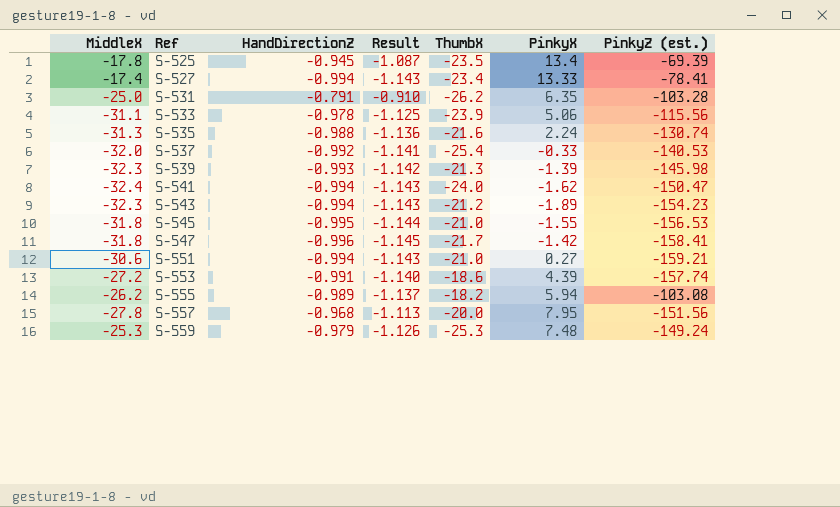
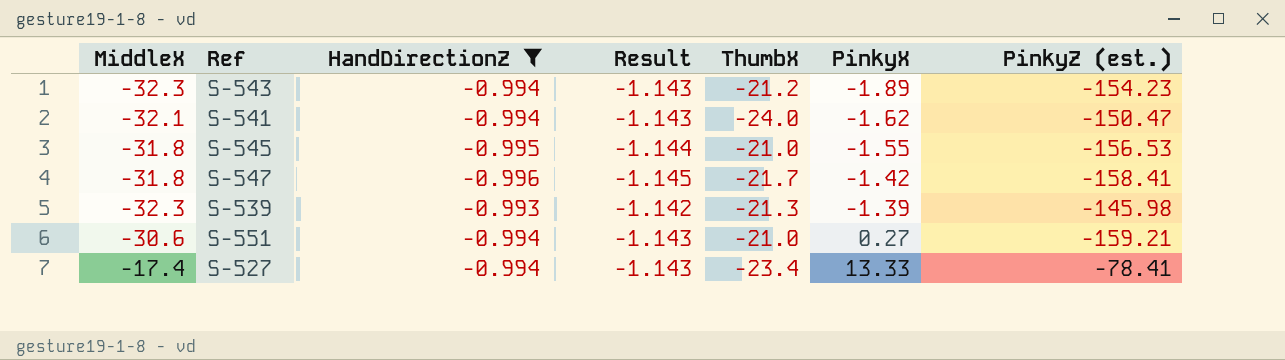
filter: none -> HandDirectionZ <= -0.993
row order: Ref ascending -> PinkyX ascending
S-541 | MiddleX: -32.4 -> -32.1

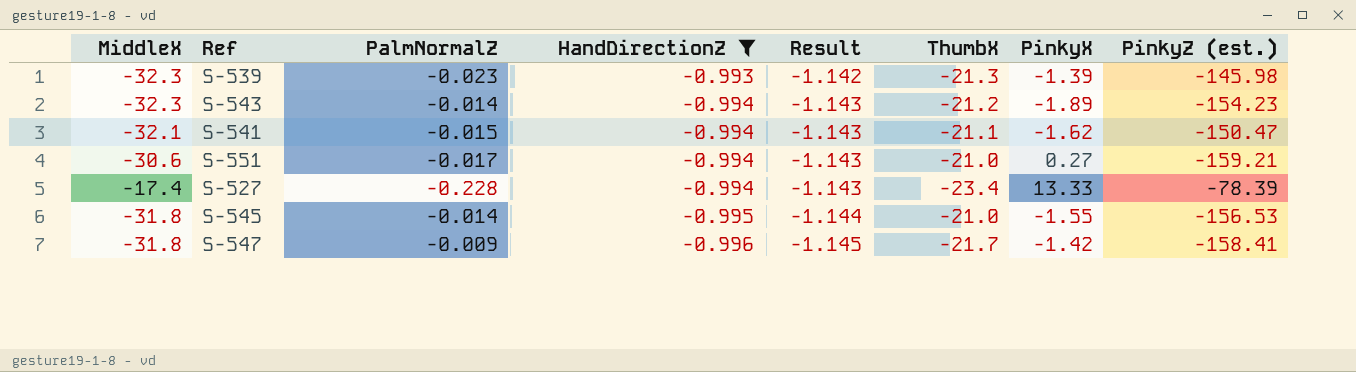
row order: PinkyX ascending -> HandDirectionZ descending
column PalmNormalZ | position: none -> 3
S-541 | ThumbX: -24.0 -> -21.1
S-527 | PinkyZ (est.): -78.41 -> -78.39

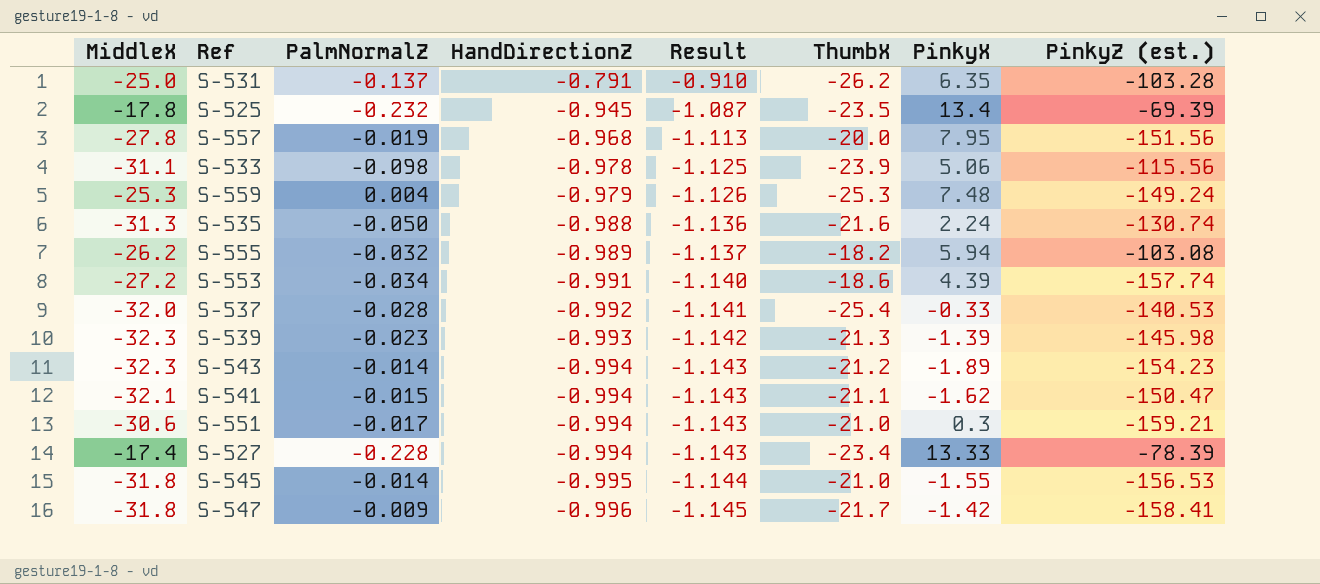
filter: HandDirectionZ <= -0.993 -> none
S-551 | PinkyX: 0.27 -> 0.3

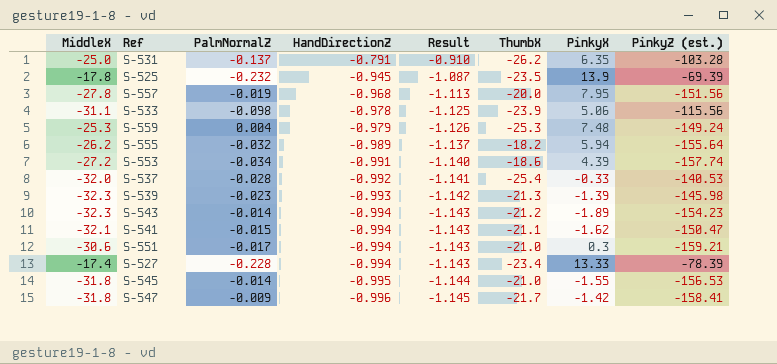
row S-535: -31.3 | -0.050 | -0.988 | -1.136 | -21.6 | 2.24 | -130.74 -> none
S-525 | PinkyX: 13.4 -> 13.9
S-555 | PinkyZ (est.): -103.08 -> -155.64

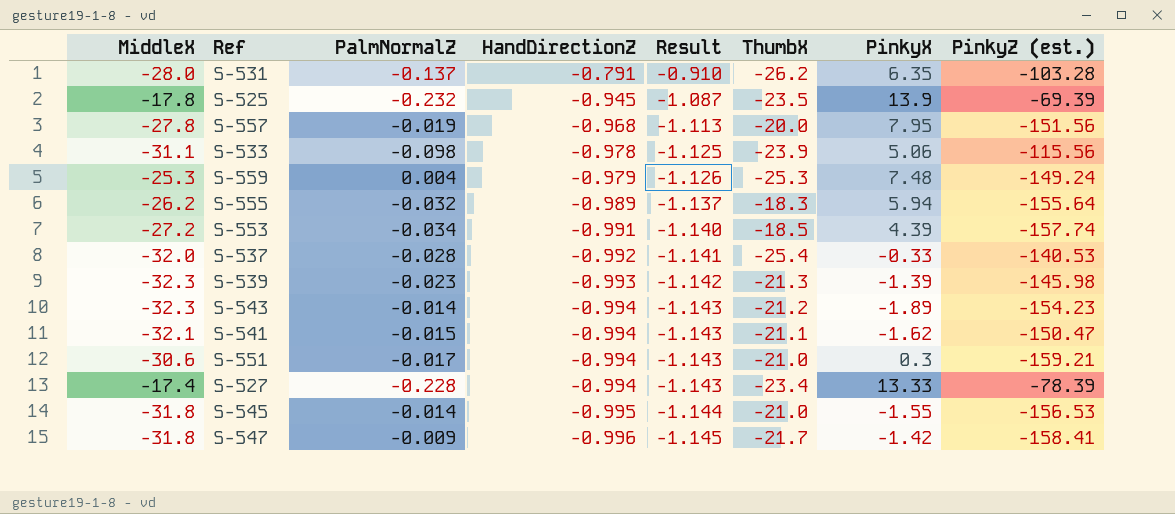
S-531 | MiddleX: -25.0 -> -28.0
S-555 | ThumbX: -18.2 -> -18.3
S-553 | ThumbX: -18.6 -> -18.5

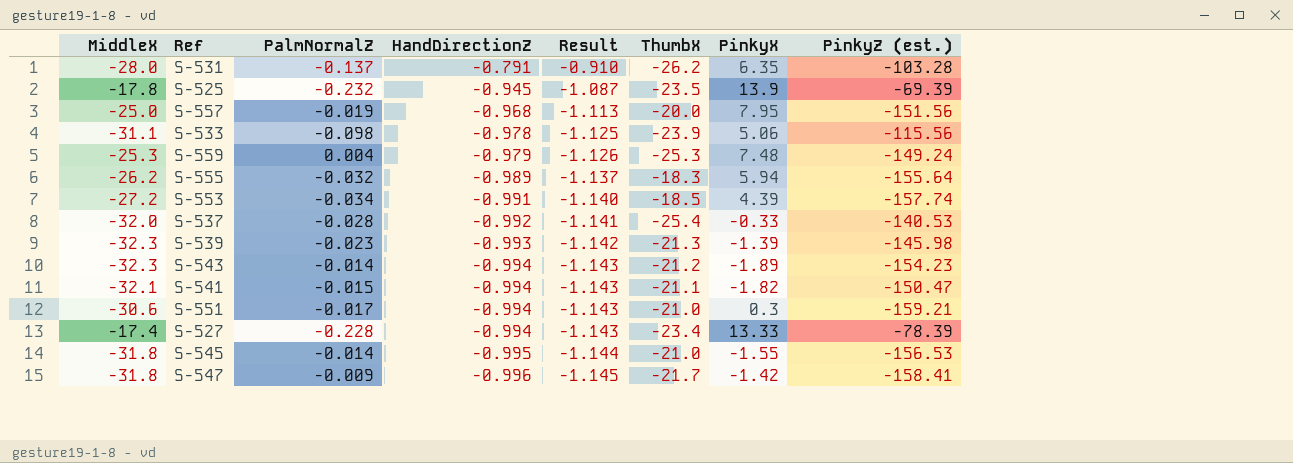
S-557 | MiddleX: -27.8 -> -25.0
S-541 | PinkyX: -1.62 -> -1.82

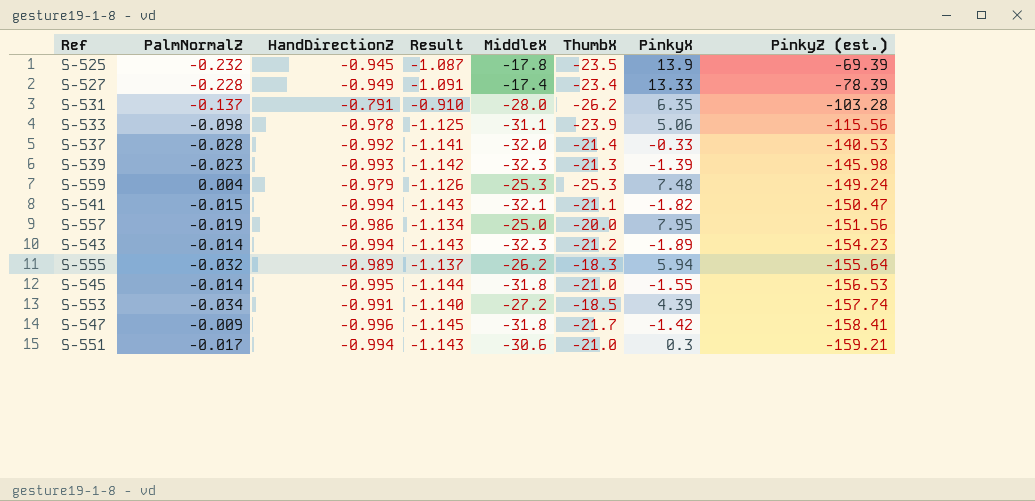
row order: HandDirectionZ descending -> PinkyZ (est.) descending
column MiddleX | position: 1 -> 5
S-527 | HandDirectionZ: -0.994 -> -0.949
S-527 | Result: -1.143 -> -1.091
S-537 | ThumbX: -25.4 -> -21.4
S-557 | HandDirectionZ: -0.968 -> -0.986
S-557 | Result: -1.113 -> -1.134

